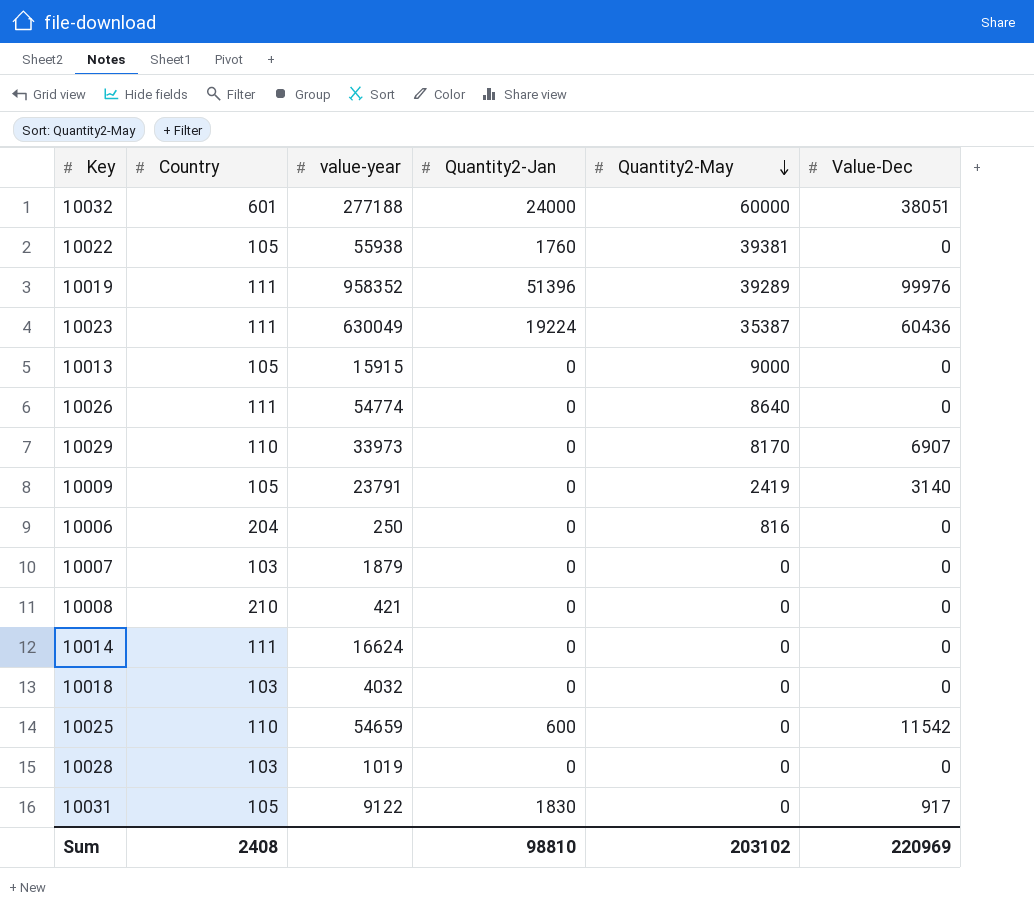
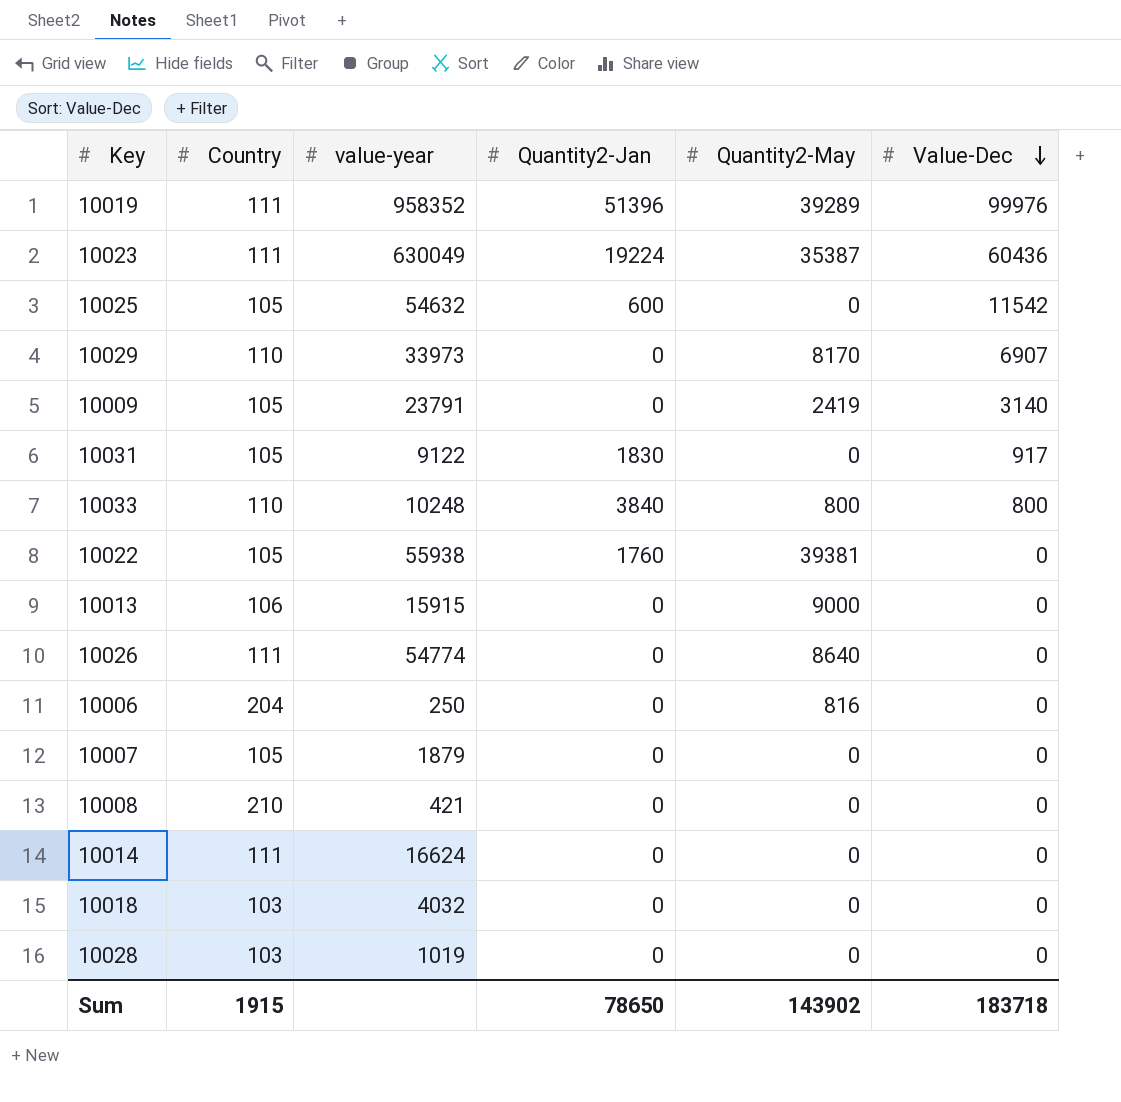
row order: Quantity2-May descending -> Value-Dec descending
row 10032: 601 | 277188 | 24000 | 60000 | 38051 -> none
10025 | Country: 110 -> 105
10025 | value-year: 54659 -> 54632
row 10033: none -> 110 | 10248 | 3840 | 800 | 800
10013 | Country: 105 -> 106
10007 | Country: 103 -> 105
Sum | Country: 2408 -> 1915
Sum | Quantity2-Jan: 98810 -> 78650
Sum | Quantity2-May: 203102 -> 143902
Sum | Value-Dec: 220969 -> 183718

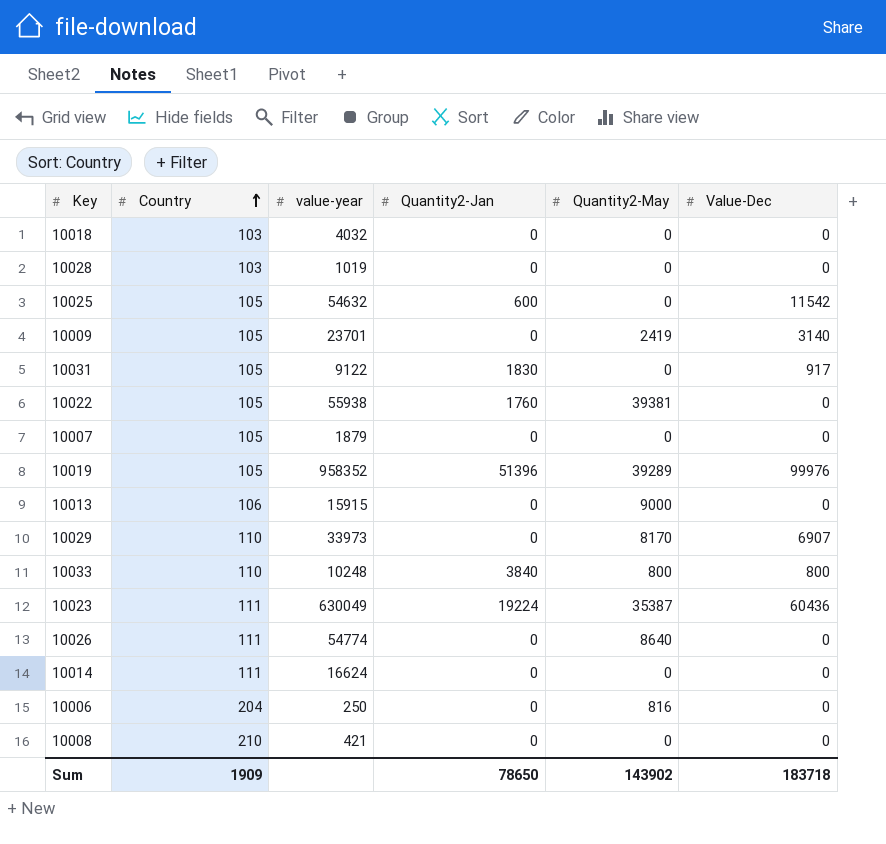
row order: Value-Dec descending -> Country ascending
10009 | value-year: 23791 -> 23701
10019 | Country: 111 -> 105
Sum | Country: 1915 -> 1909

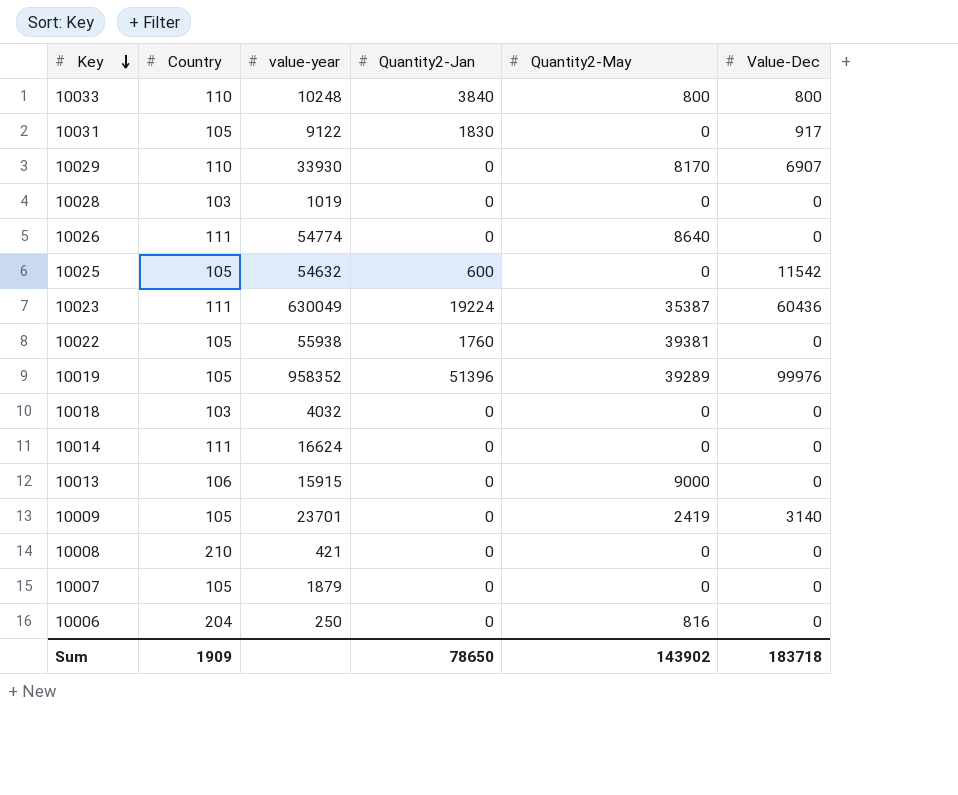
row order: Country ascending -> Key descending
10029 | value-year: 33973 -> 33930

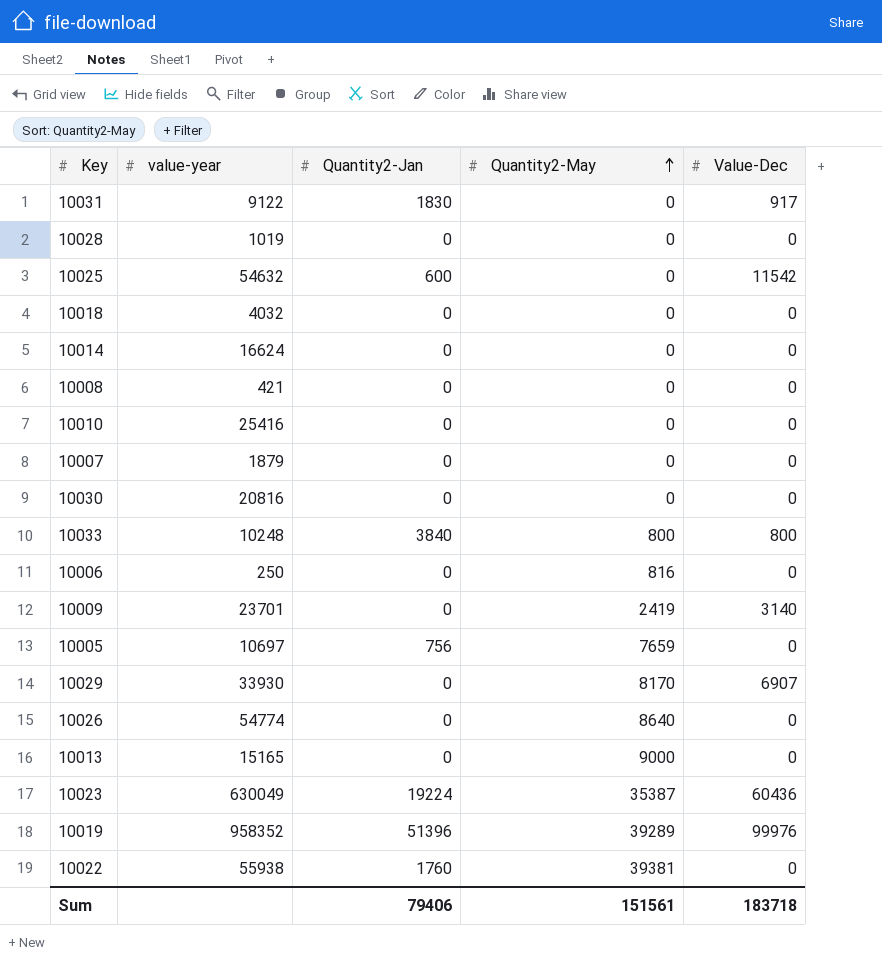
row order: Key descending -> Quantity2-May ascending
column Country | position: 2 -> none
row 10010: none -> 25416 | 0 | 0 | 0
row 10030: none -> 20816 | 0 | 0 | 0
row 10005: none -> 10697 | 756 | 7659 | 0
10013 | value-year: 15915 -> 15165
Sum | Quantity2-Jan: 78650 -> 79406
Sum | Quantity2-May: 143902 -> 151561

